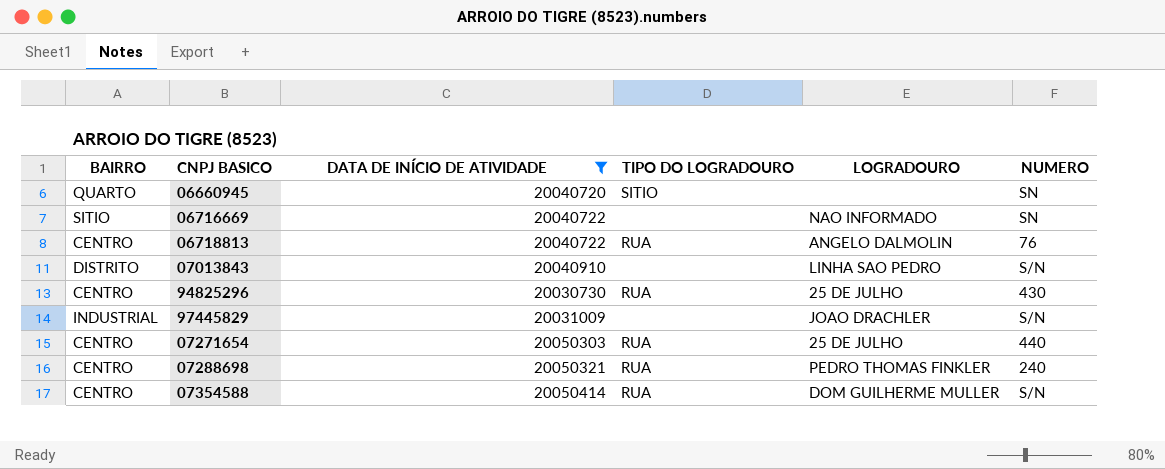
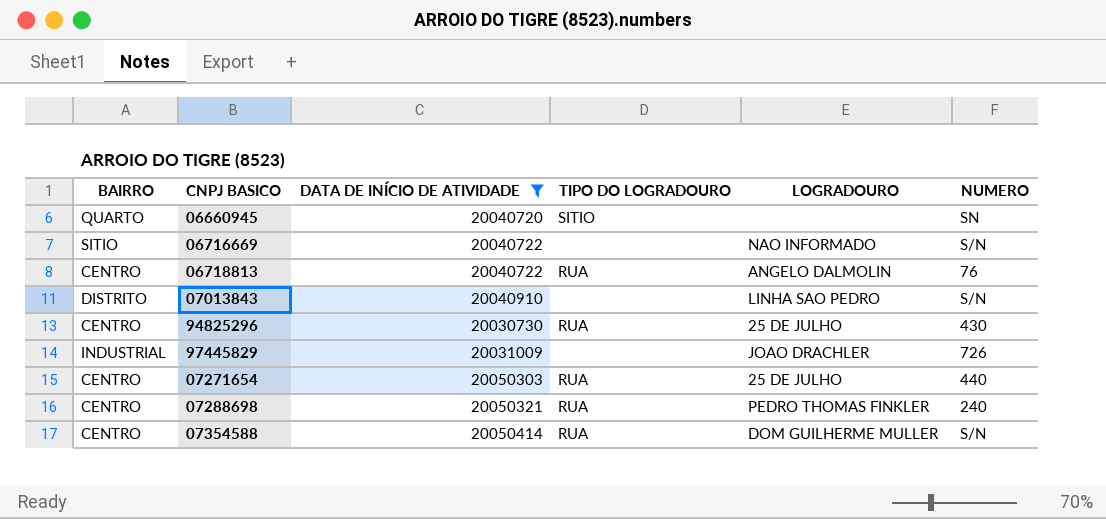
06716669 | NUMERO: SN -> S/N
97445829 | NUMERO: S/N -> 726

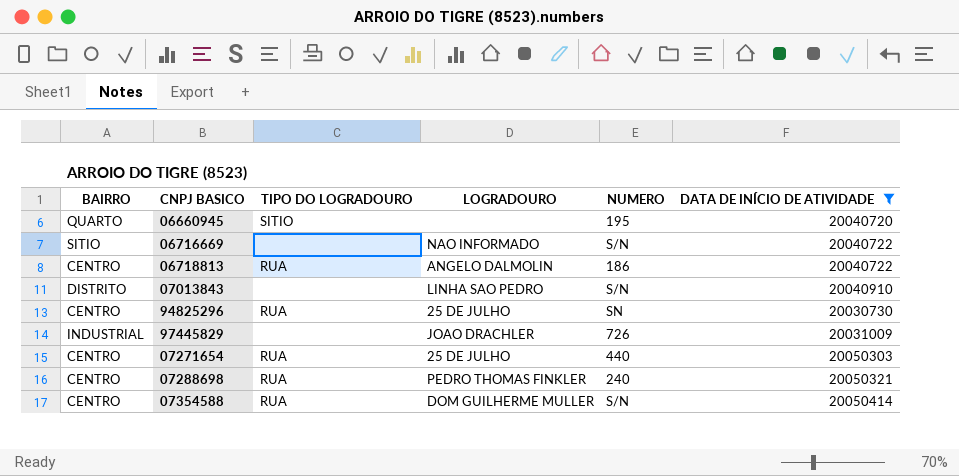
column DATA DE INÍCIO DE ATIVIDADE | position: 3 -> 6
06660945 | NUMERO: SN -> 195
06718813 | NUMERO: 76 -> 186
94825296 | NUMERO: 430 -> SN

